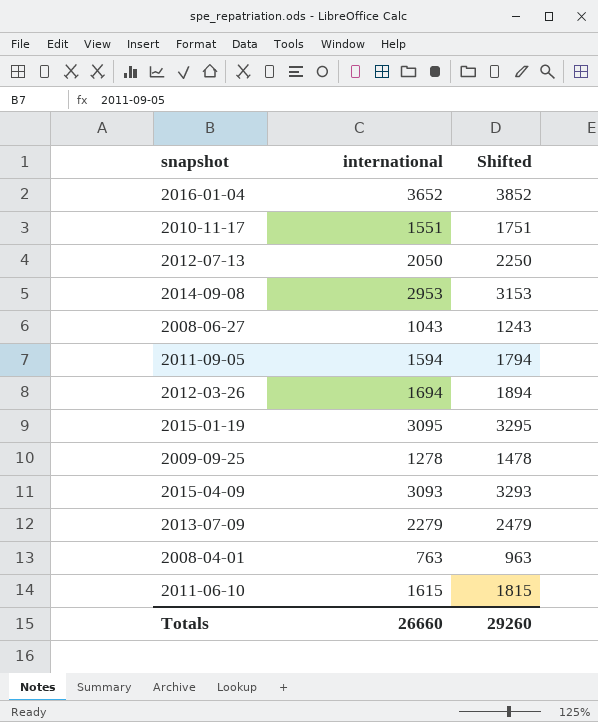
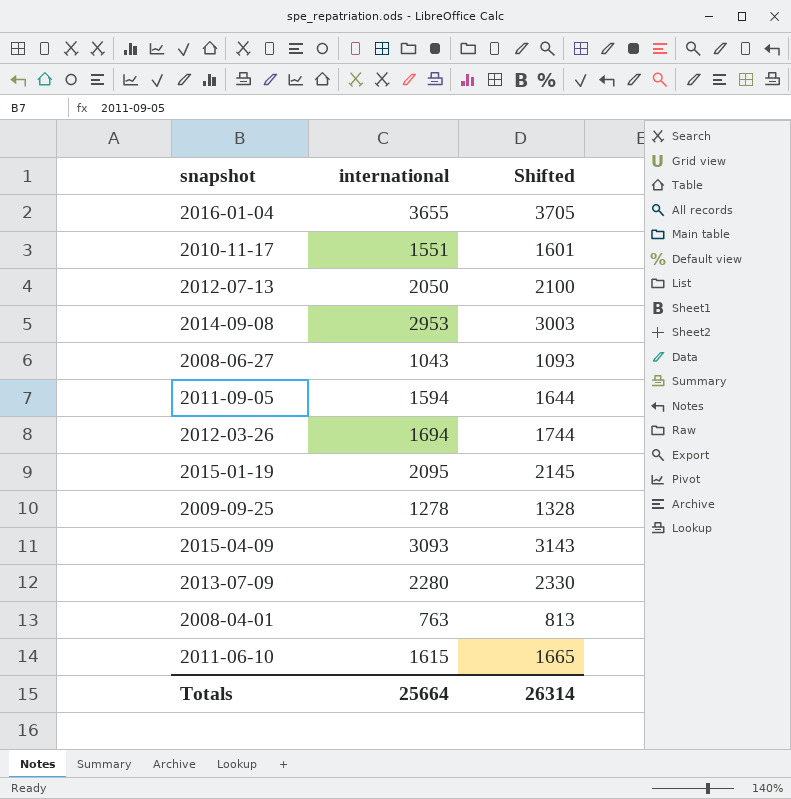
column Shifted | formula: [international] + 200 -> [international] + 50
2016-01-04 | international: 3652 -> 3655
2015-01-19 | international: 3095 -> 2095
2013-07-09 | international: 2279 -> 2280
Totals | international: 26660 -> 25664
Totals | Shifted: 29260 -> 26314

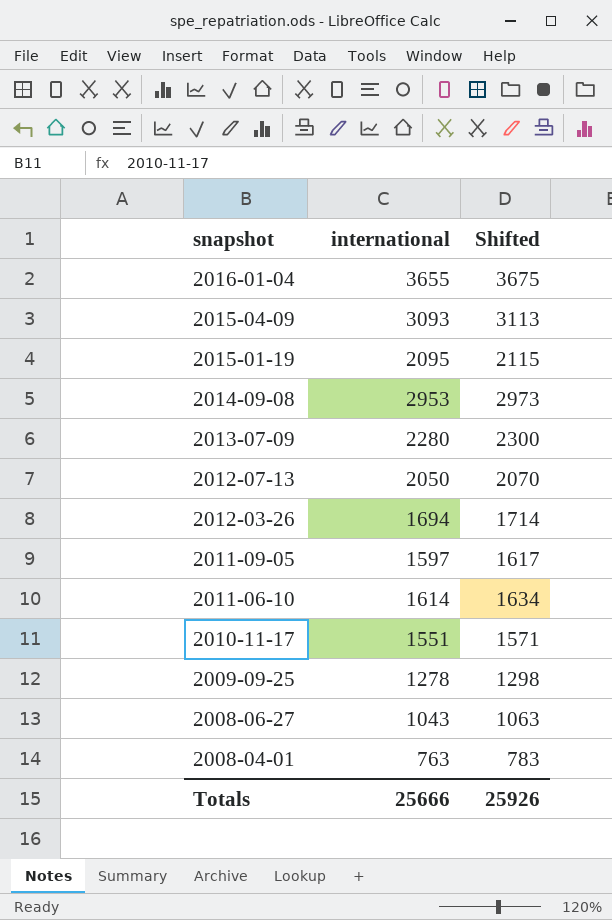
row order: none -> snapshot descending
column Shifted | formula: [international] + 50 -> [international] + 20
2011-09-05 | international: 1594 -> 1597
2011-06-10 | international: 1615 -> 1614
Totals | international: 25664 -> 25666
Totals | Shifted: 26314 -> 25926

